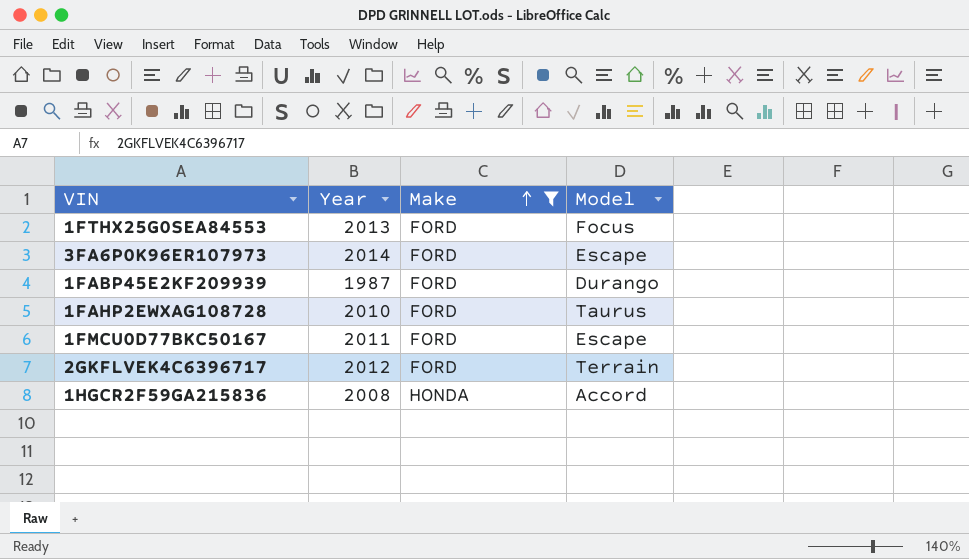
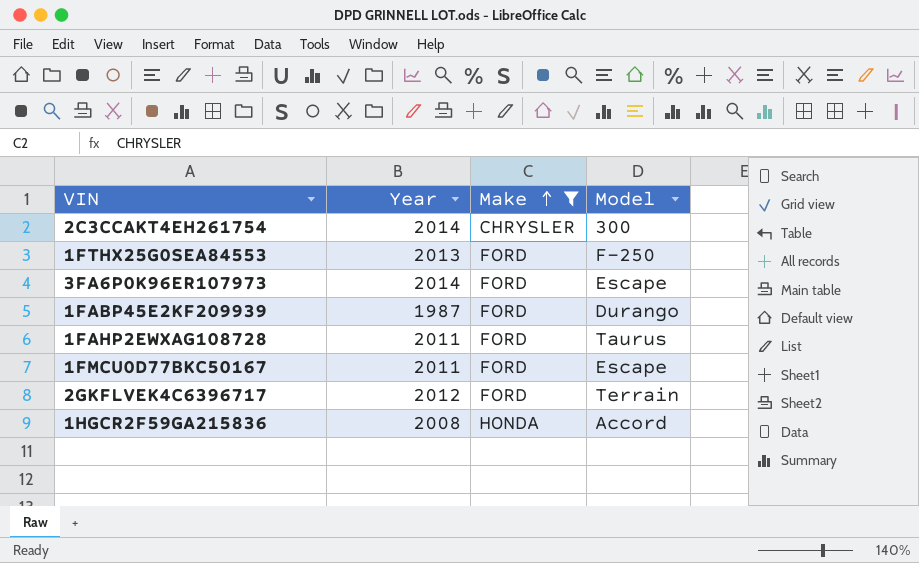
row 2C3CCAKT4EH261754: none -> 2014 | CHRYSLER | 300
1FTHX25G0SEA84553 | Model: Focus -> F-250
1FAHP2EWXAG108728 | Year: 2010 -> 2011

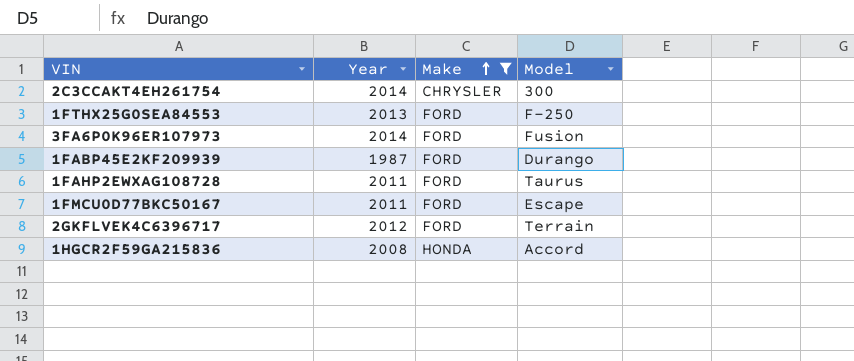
3FA6P0K96ER107973 | Model: Escape -> Fusion

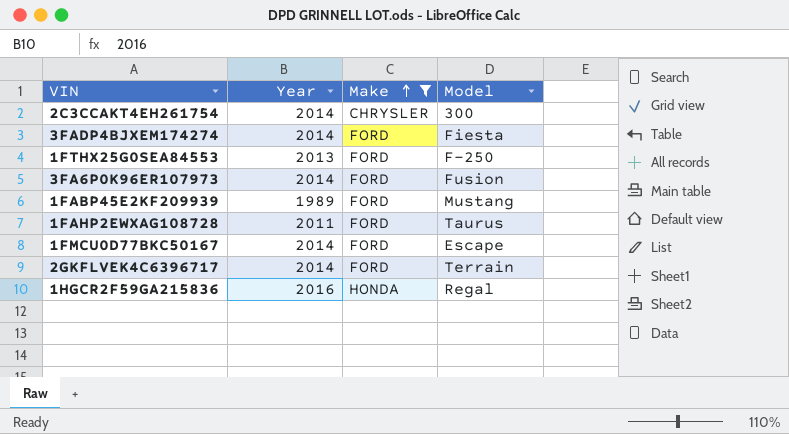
row 3FADP4BJXEM174274: none -> 2014 | FORD | Fiesta
1FABP45E2KF209939 | Year: 1987 -> 1989
1FABP45E2KF209939 | Model: Durango -> Mustang
1FMCU0D77BKC50167 | Year: 2011 -> 2014
2GKFLVEK4C6396717 | Year: 2012 -> 2014
1HGCR2F59GA215836 | Year: 2008 -> 2016
1HGCR2F59GA215836 | Model: Accord -> Regal

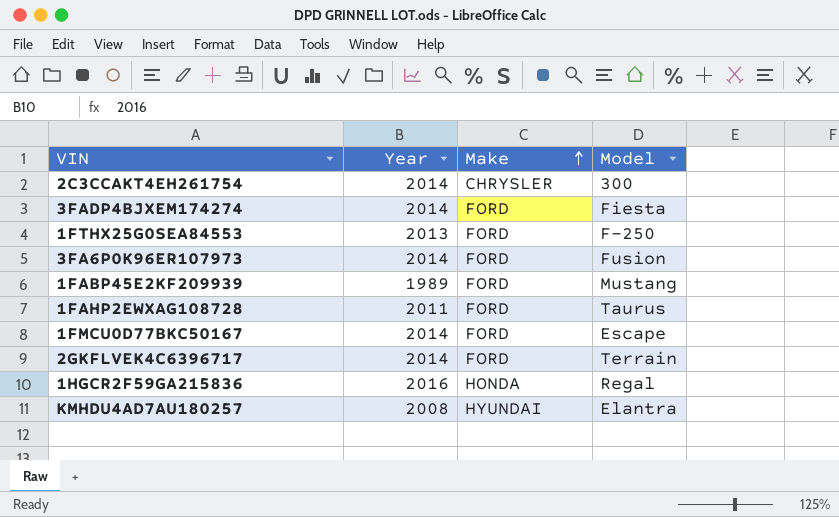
filter: Make != HYUNDAI -> none

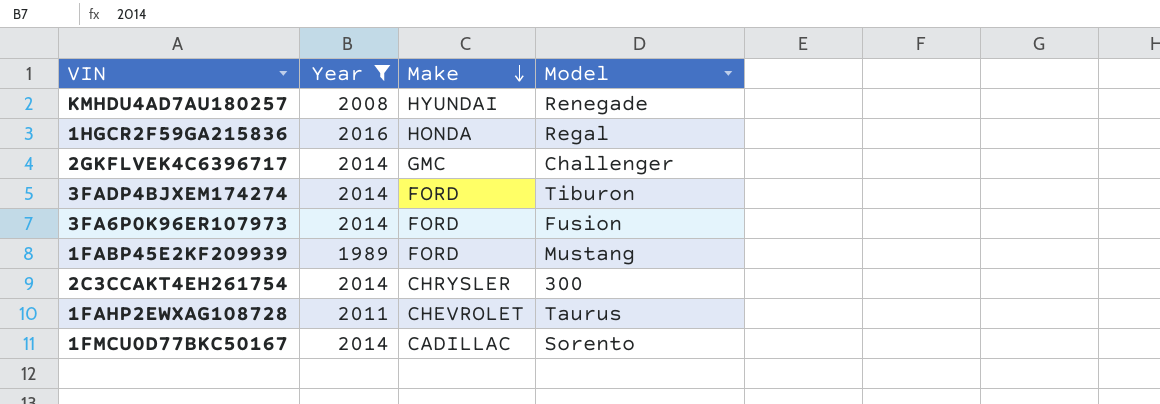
filter: none -> Year != 2013
row order: Make ascending -> Make descending
KMHDU4AD7AU180257 | Model: Elantra -> Renegade
2GKFLVEK4C6396717 | Make: FORD -> GMC
2GKFLVEK4C6396717 | Model: Terrain -> Challenger
3FADP4BJXEM174274 | Model: Fiesta -> Tiburon
1FAHP2EWXAG108728 | Make: FORD -> CHEVROLET
1FMCU0D77BKC50167 | Make: FORD -> CADILLAC
1FMCU0D77BKC50167 | Model: Escape -> Sorento

